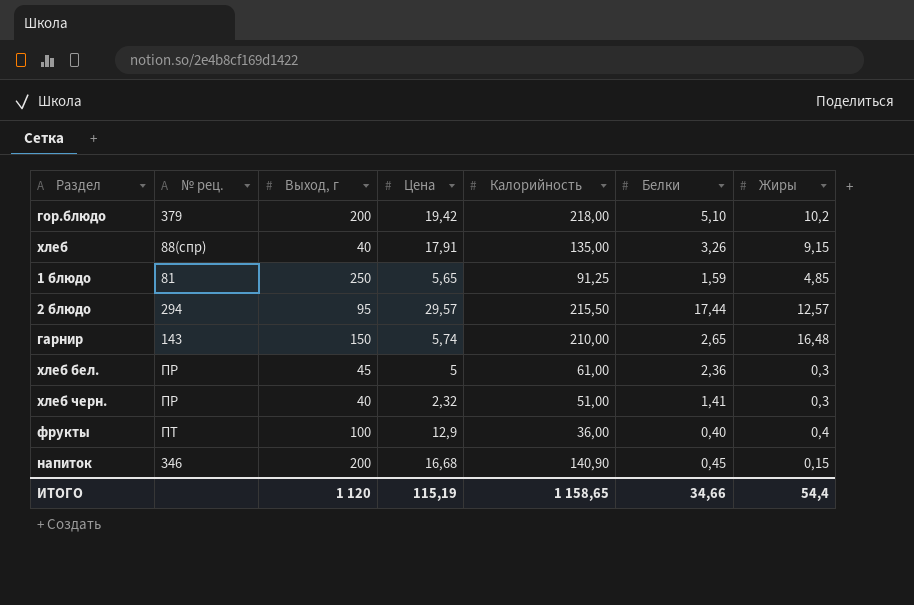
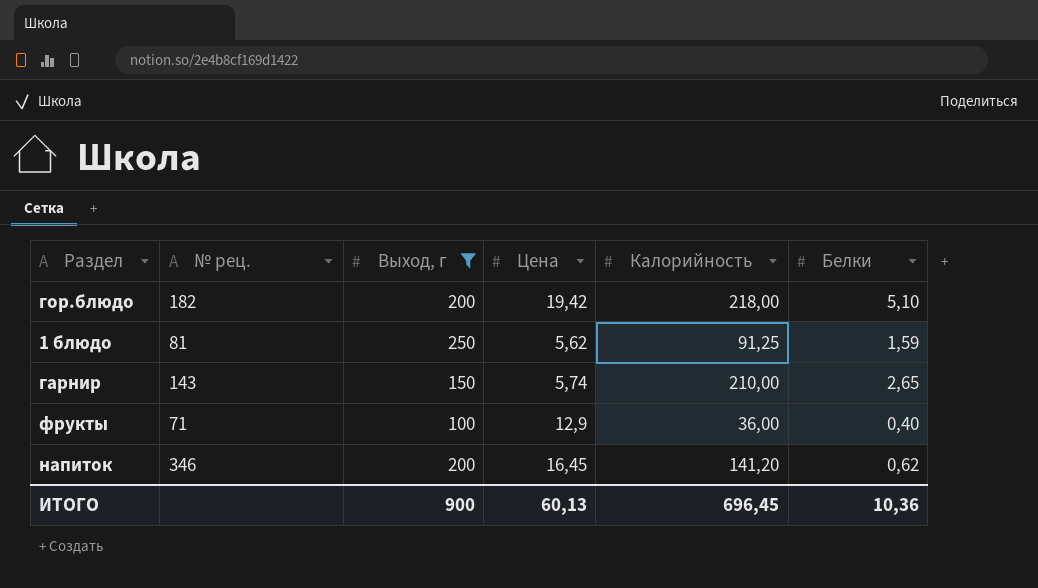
filter: none -> Выход, г >= 100
column Жиры | position: 7 -> none
гор.блюдо | № рец.: 379 -> 182
1 блюдо | Цена: 5,65 -> 5,62
фрукты | № рец.: ПТ -> 71
напиток | Цена: 16,68 -> 16,45
напиток | Калорийность: 140,90 -> 141,20
напиток | Белки: 0,45 -> 0,62
ИТОГО | Выход, г: 1 120 -> 900
ИТОГО | Цена: 115,19 -> 60,13
ИТОГО | Калорийность: 1 158,65 -> 696,45
ИТОГО | Белки: 34,66 -> 10,36

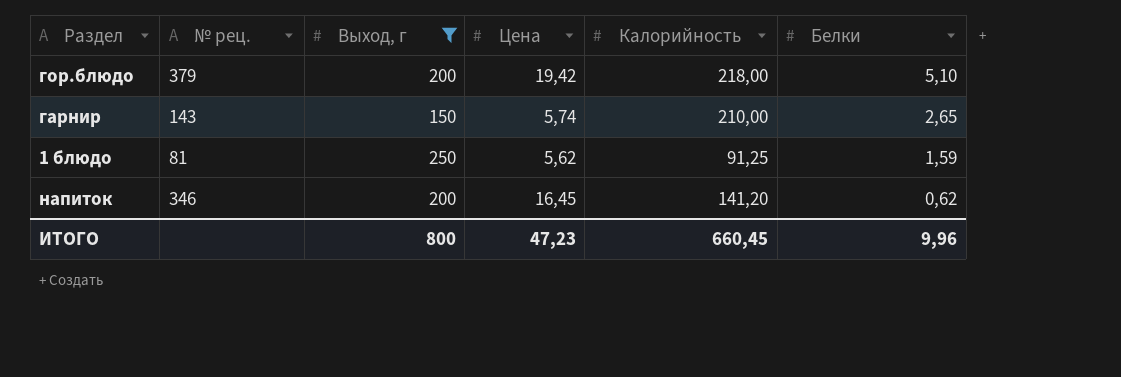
row order: none -> Белки descending
row фрукты: 71 | 100 | 12,9 | 36,00 | 0,40 -> none
гор.блюдо | № рец.: 182 -> 379
ИТОГО | Выход, г: 900 -> 800
ИТОГО | Цена: 60,13 -> 47,23
ИТОГО | Калорийность: 696,45 -> 660,45
ИТОГО | Белки: 10,36 -> 9,96

